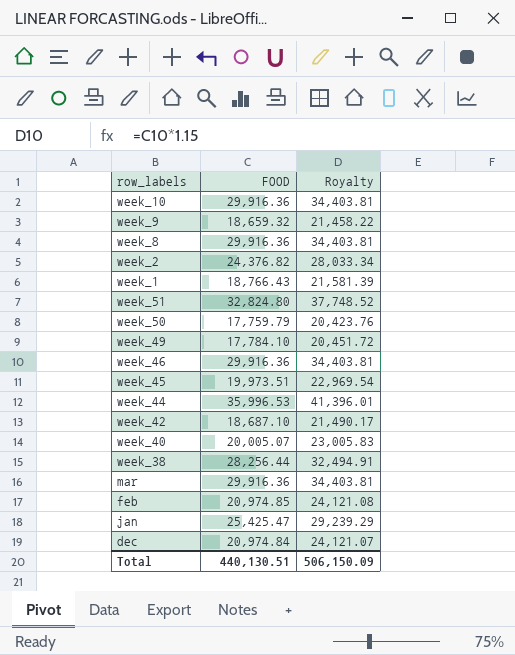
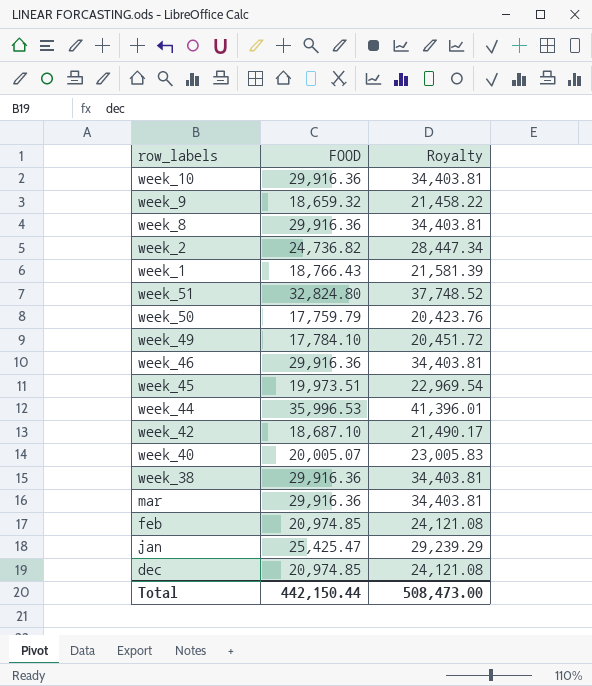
week_2 | FOOD: 24,376.82 -> 24,736.82
week_2 | Royalty: 28,033.34 -> 28,447.34
week_38 | FOOD: 28,256.44 -> 29,916.36
week_38 | Royalty: 32,494.91 -> 34,403.81
dec | FOOD: 20,974.84 -> 20,974.85
dec | Royalty: 24,121.07 -> 24,121.08
Total | FOOD: 440,130.51 -> 442,150.44
Total | Royalty: 506,150.09 -> 508,473.00

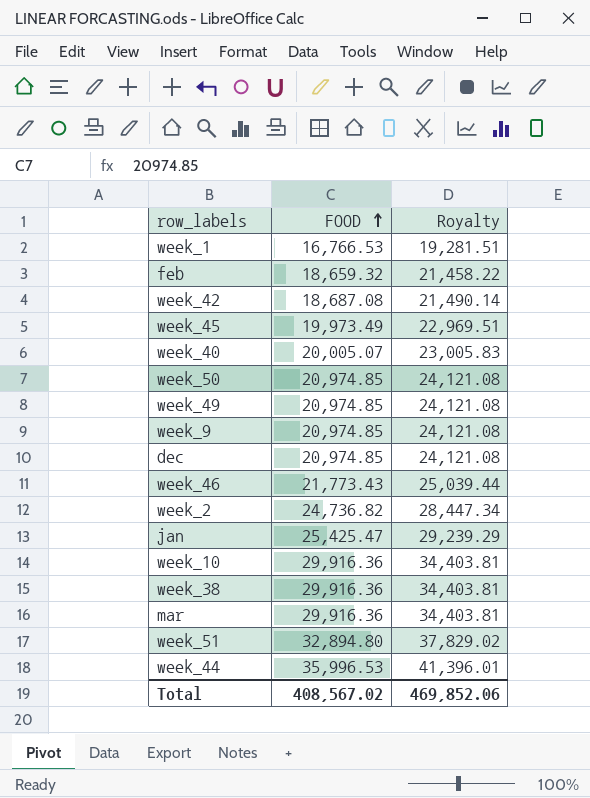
row order: none -> FOOD ascending
row week_8: 29,916.36 | 34,403.81 -> none
week_1 | FOOD: 18,766.43 -> 16,766.53
week_1 | Royalty: 21,581.39 -> 19,281.51
feb | FOOD: 20,974.85 -> 18,659.32
feb | Royalty: 24,121.08 -> 21,458.22
week_42 | FOOD: 18,687.10 -> 18,687.08
week_42 | Royalty: 21,490.17 -> 21,490.14
week_45 | FOOD: 19,973.51 -> 19,973.49
week_45 | Royalty: 22,969.54 -> 22,969.51
week_50 | FOOD: 17,759.79 -> 20,974.85
week_50 | Royalty: 20,423.76 -> 24,121.08
week_49 | FOOD: 17,784.10 -> 20,974.85
week_49 | Royalty: 20,451.72 -> 24,121.08
week_9 | FOOD: 18,659.32 -> 20,974.85
week_9 | Royalty: 21,458.22 -> 24,121.08
week_46 | FOOD: 29,916.36 -> 21,773.43
week_46 | Royalty: 34,403.81 -> 25,039.44
week_51 | FOOD: 32,824.80 -> 32,894.80
week_51 | Royalty: 37,748.52 -> 37,829.02
Total | FOOD: 442,150.44 -> 408,567.02
Total | Royalty: 508,473.00 -> 469,852.06

